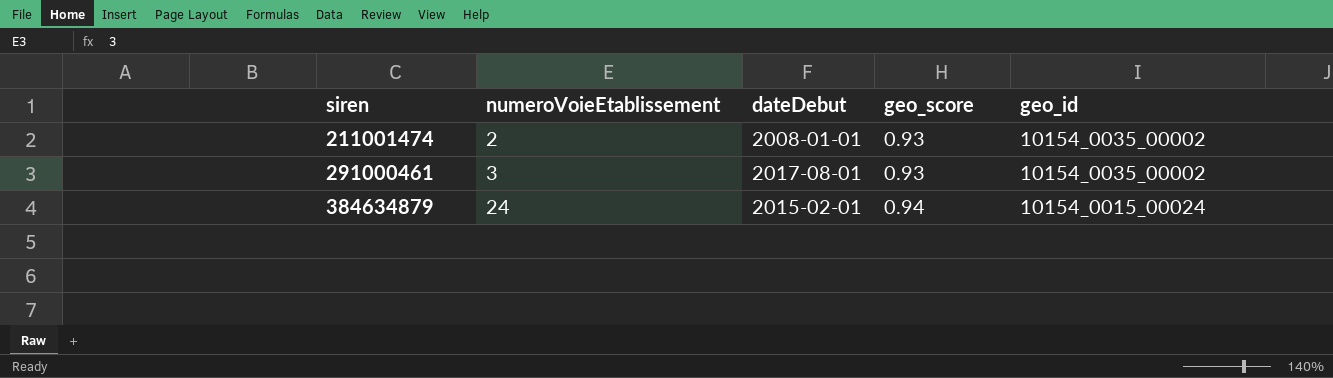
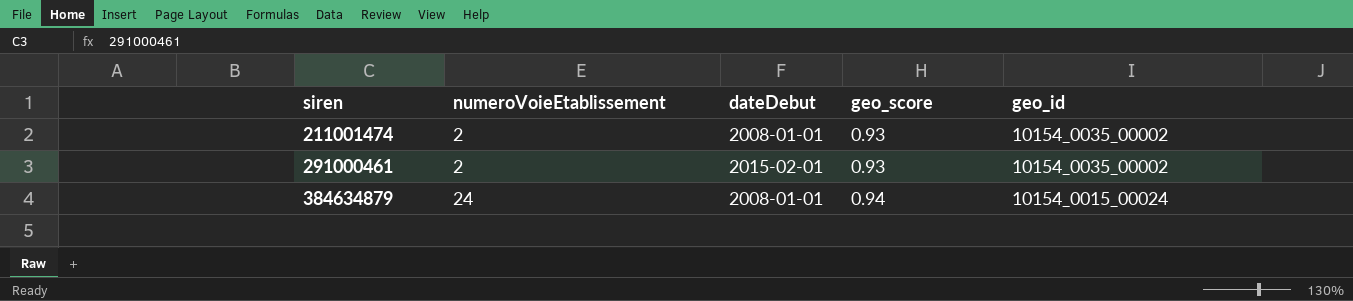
291000461 | numeroVoieEtablissement: 3 -> 2
291000461 | dateDebut: 2017-08-01 -> 2015-02-01
384634879 | dateDebut: 2015-02-01 -> 2008-01-01

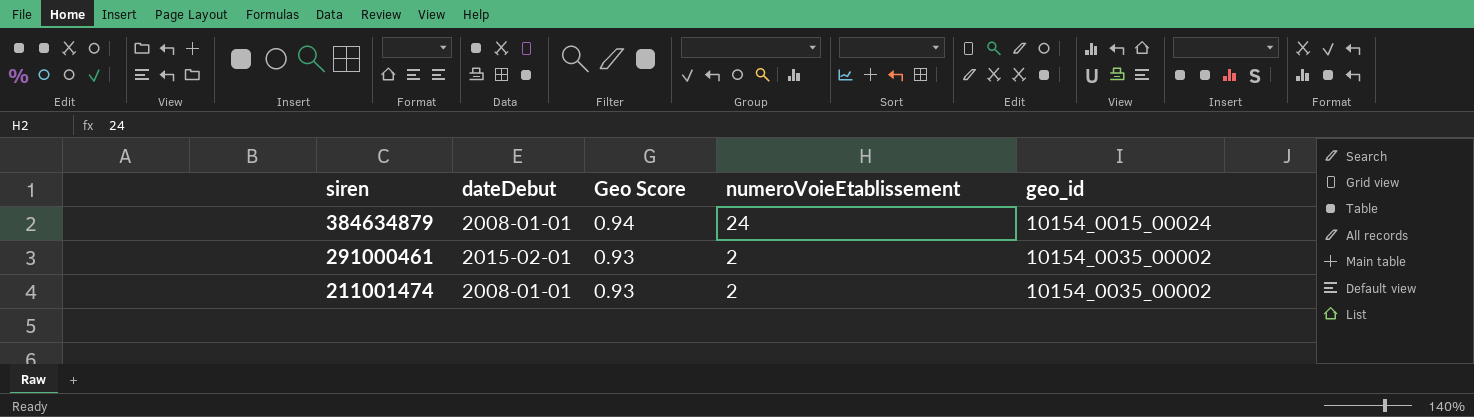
row order: siren ascending -> siren descending
column name: geo_score -> Geo Score
column numeroVoieEtablissement | position: 2 -> 4

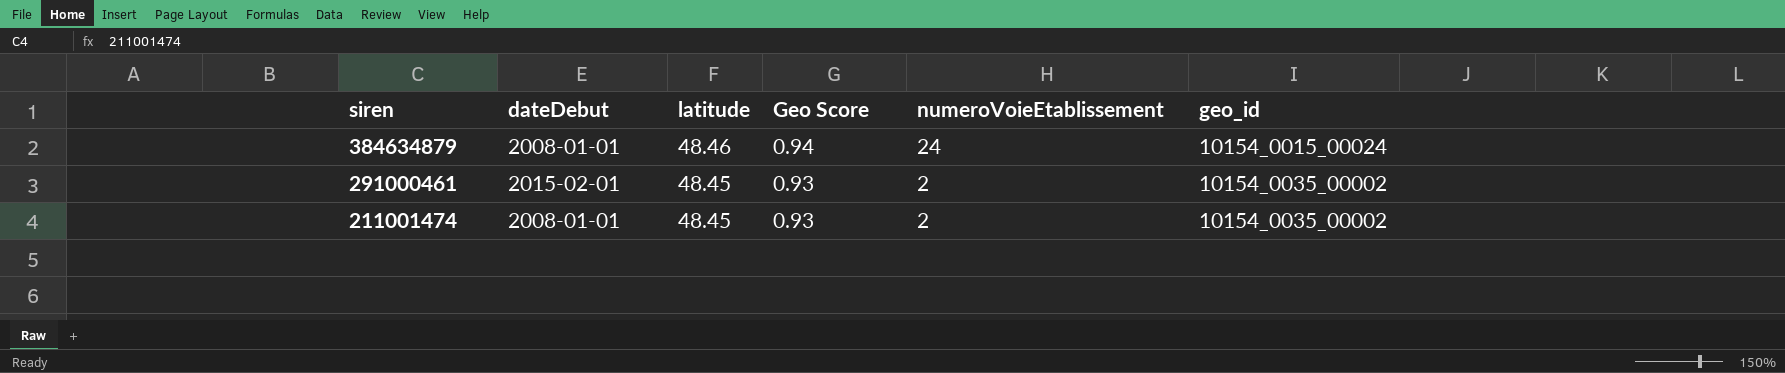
column latitude | position: none -> 3

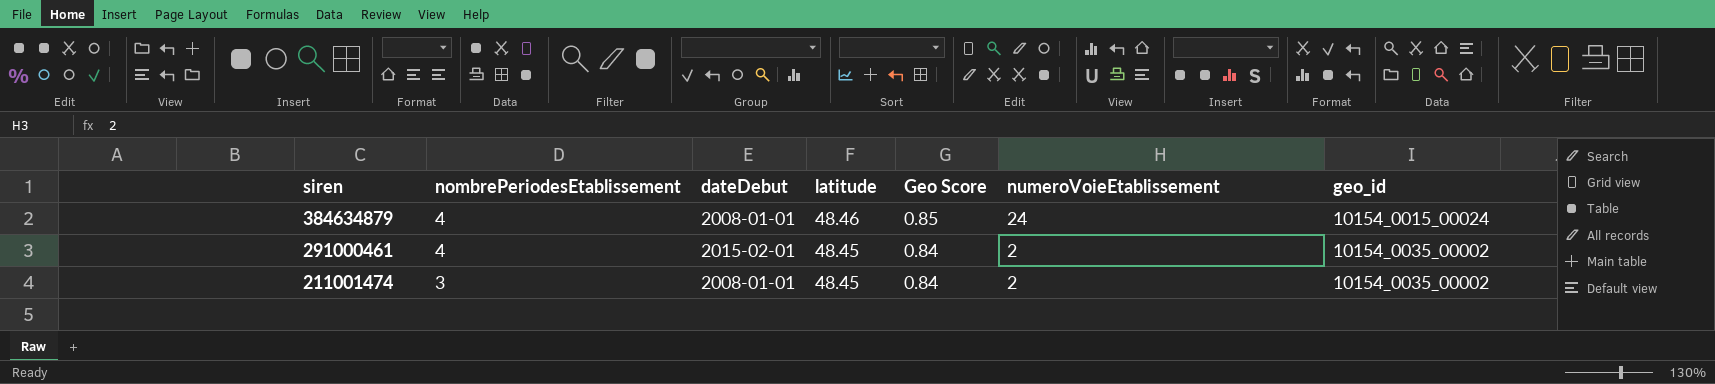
column nombrePeriodesEtablissement | position: none -> 2
384634879 | Geo Score: 0.94 -> 0.85
291000461 | Geo Score: 0.93 -> 0.84
211001474 | Geo Score: 0.93 -> 0.84

